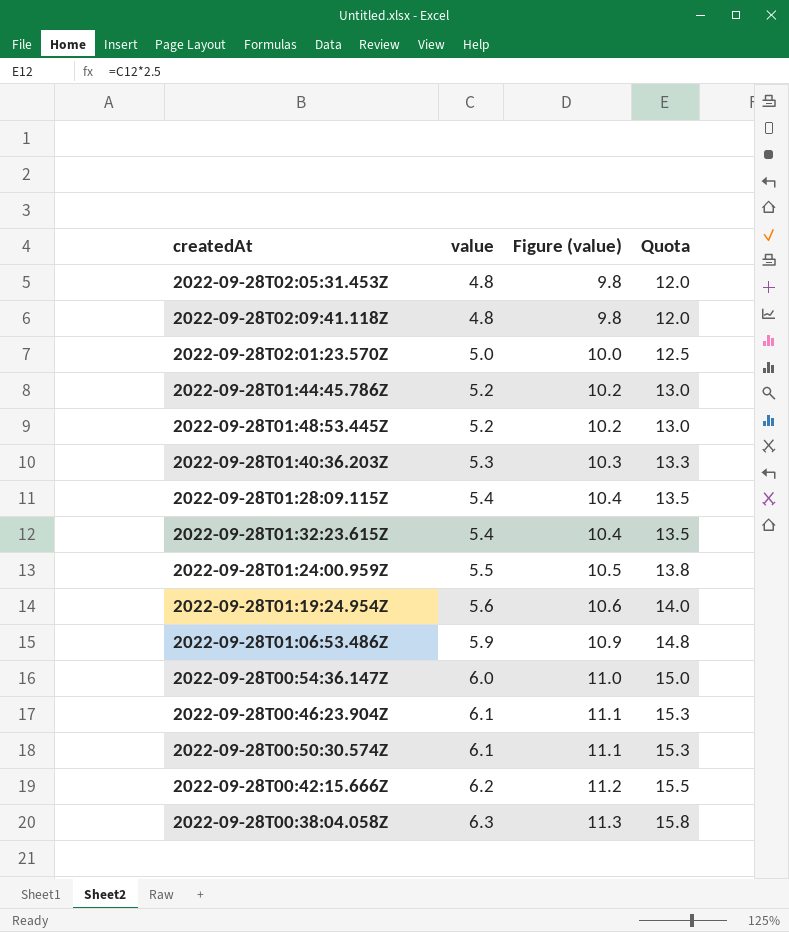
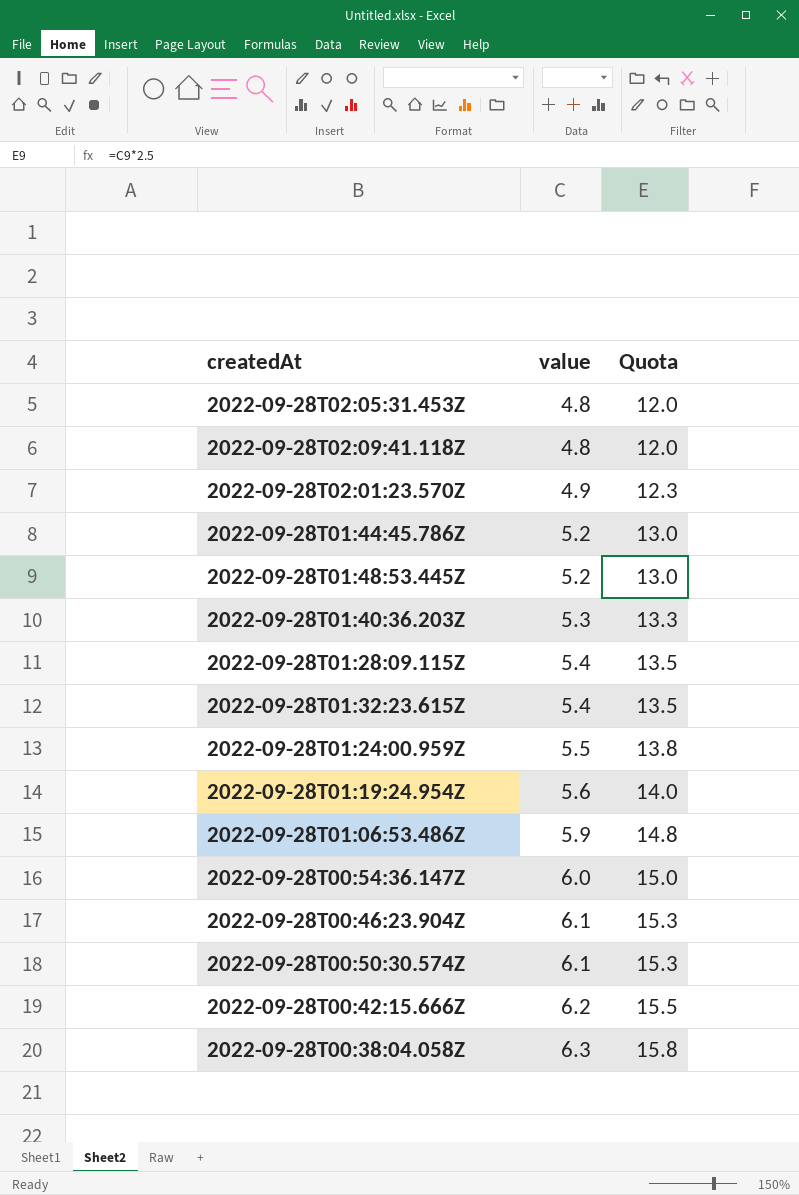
column Figure (value) | formula: [value] + 5 -> none
2022-09-28T02:01:23.570Z | value: 5.0 -> 4.9
2022-09-28T02:01:23.570Z | Quota: 12.5 -> 12.3

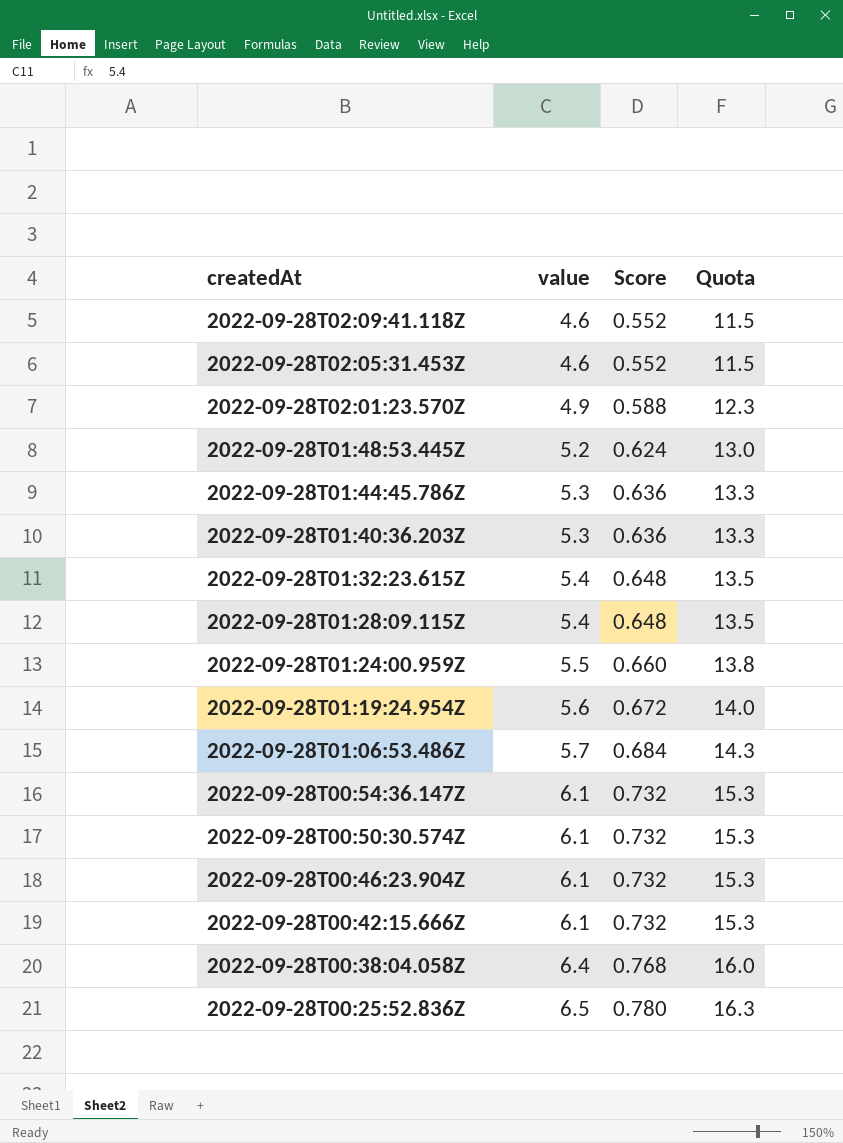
row order: value ascending -> createdAt descending
column Score | formula: none -> [value] * 0.12
2022-09-28T02:09:41.118Z | value: 4.8 -> 4.6
2022-09-28T02:09:41.118Z | Quota: 12.0 -> 11.5
2022-09-28T02:05:31.453Z | value: 4.8 -> 4.6
2022-09-28T02:05:31.453Z | Quota: 12.0 -> 11.5
2022-09-28T01:44:45.786Z | value: 5.2 -> 5.3
2022-09-28T01:44:45.786Z | Quota: 13.0 -> 13.3
2022-09-28T01:06:53.486Z | value: 5.9 -> 5.7
2022-09-28T01:06:53.486Z | Quota: 14.8 -> 14.3
2022-09-28T00:54:36.147Z | value: 6.0 -> 6.1
2022-09-28T00:54:36.147Z | Quota: 15.0 -> 15.3
2022-09-28T00:42:15.666Z | value: 6.2 -> 6.1
2022-09-28T00:42:15.666Z | Quota: 15.5 -> 15.3
2022-09-28T00:38:04.058Z | value: 6.3 -> 6.4
2022-09-28T00:38:04.058Z | Quota: 15.8 -> 16.0
row 2022-09-28T00:25:52.836Z: none -> 6.5 | 0.780 | 16.3

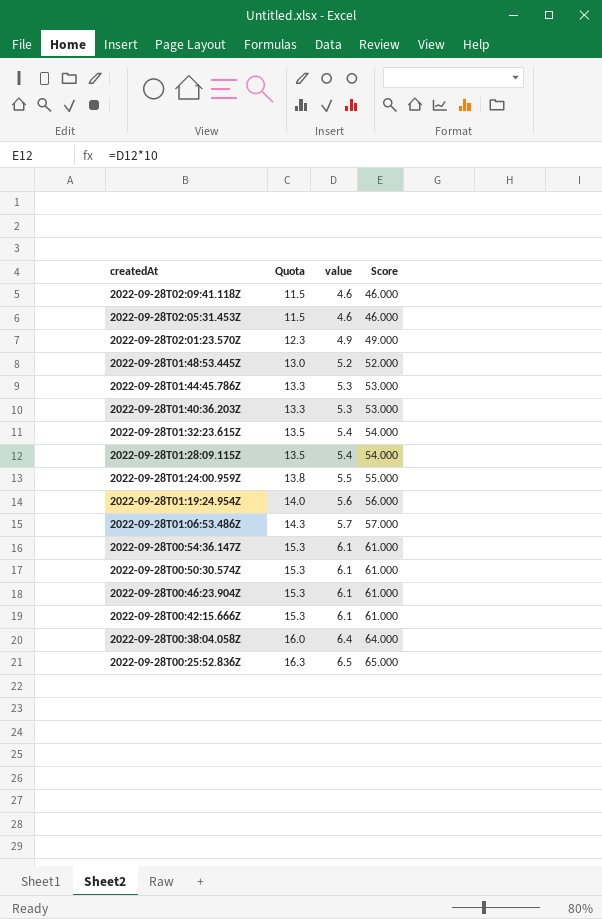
column Quota | position: 4 -> 2
column Score | formula: [value] * 0.12 -> [value] * 10

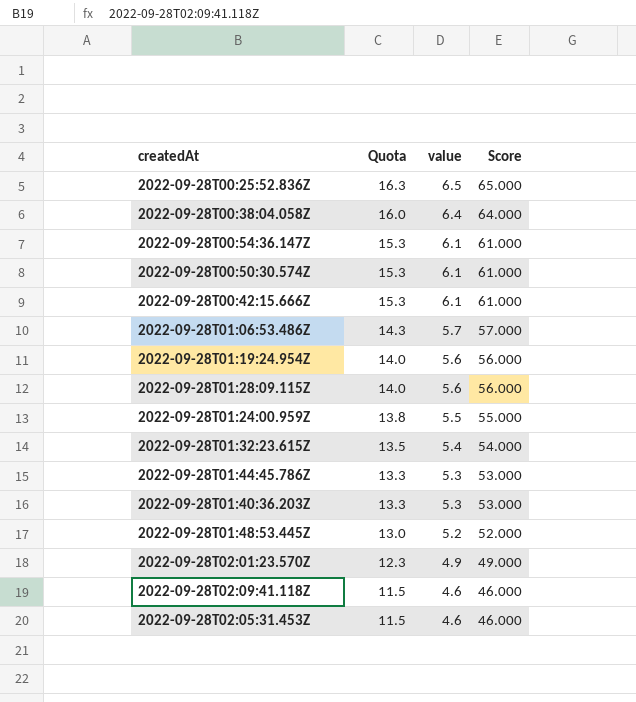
row order: createdAt descending -> Quota descending
row 2022-09-28T00:46:23.904Z: 15.3 | 6.1 | 61.000 -> none
2022-09-28T01:28:09.115Z | Quota: 13.5 -> 14.0
2022-09-28T01:28:09.115Z | value: 5.4 -> 5.6
2022-09-28T01:28:09.115Z | Score: 54.000 -> 56.000

